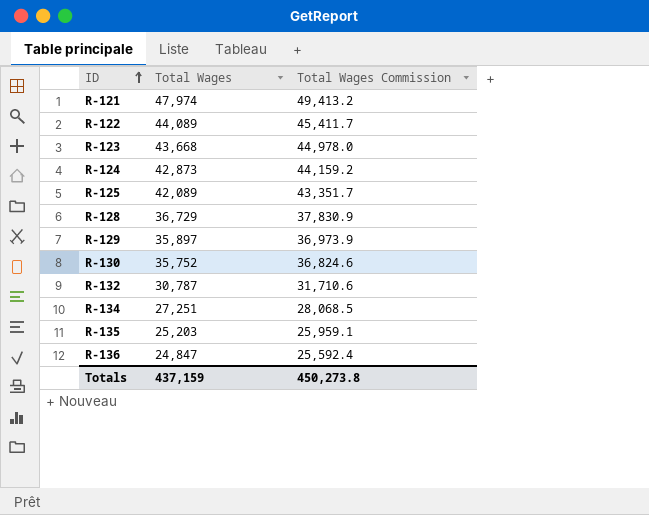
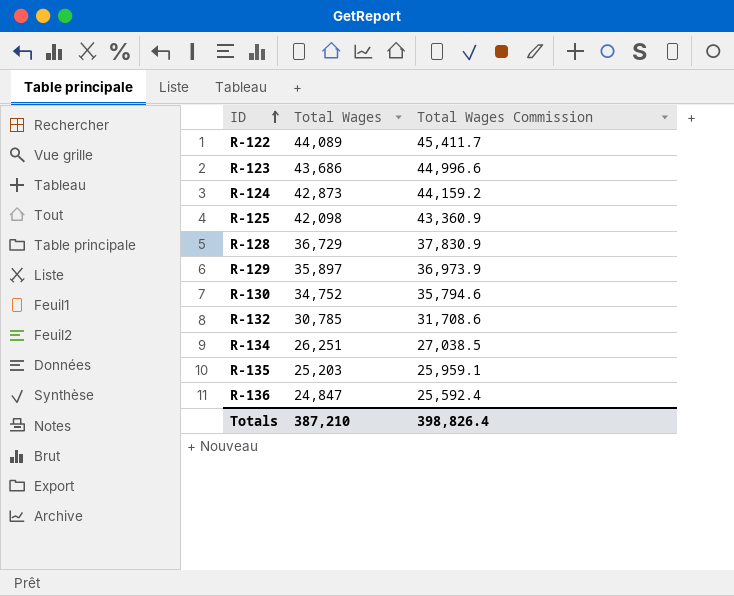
row R-121: 47,974 | 49,413.2 -> none
R-123 | Total Wages: 43,668 -> 43,686
R-123 | Total Wages Commission: 44,978.0 -> 44,996.6
R-125 | Total Wages: 42,089 -> 42,098
R-125 | Total Wages Commission: 43,351.7 -> 43,360.9
R-130 | Total Wages: 35,752 -> 34,752
R-130 | Total Wages Commission: 36,824.6 -> 35,794.6
R-132 | Total Wages: 30,787 -> 30,785
R-132 | Total Wages Commission: 31,710.6 -> 31,708.6
R-134 | Total Wages: 27,251 -> 26,251
R-134 | Total Wages Commission: 28,068.5 -> 27,038.5
Totals | Total Wages: 437,159 -> 387,210
Totals | Total Wages Commission: 450,273.8 -> 398,826.4

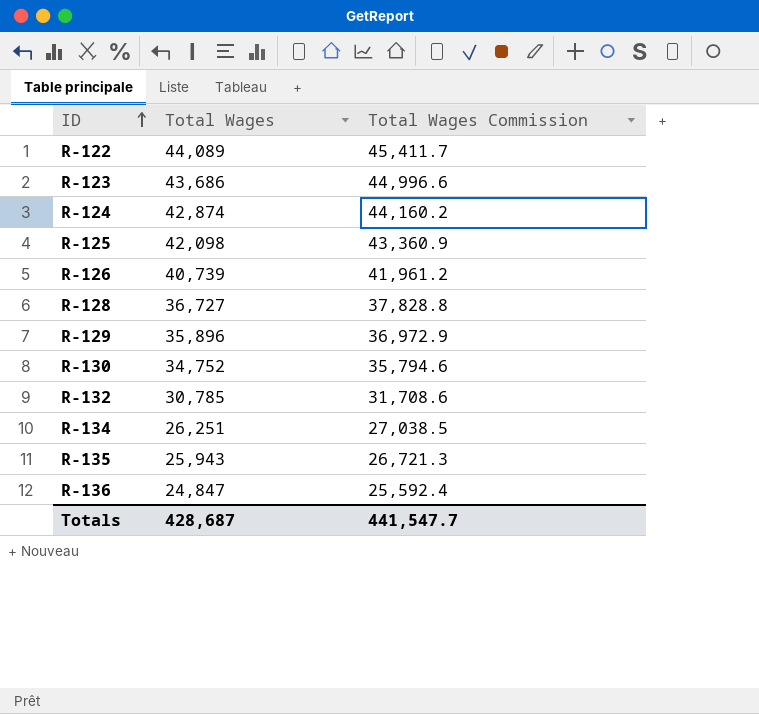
R-124 | Total Wages: 42,873 -> 42,874
R-124 | Total Wages Commission: 44,159.2 -> 44,160.2
row R-126: none -> 40,739 | 41,961.2
R-128 | Total Wages: 36,729 -> 36,727
R-128 | Total Wages Commission: 37,830.9 -> 37,828.8
R-129 | Total Wages: 35,897 -> 35,896
R-129 | Total Wages Commission: 36,973.9 -> 36,972.9
R-135 | Total Wages: 25,203 -> 25,943
R-135 | Total Wages Commission: 25,959.1 -> 26,721.3
Totals | Total Wages: 387,210 -> 428,687
Totals | Total Wages Commission: 398,826.4 -> 441,547.7

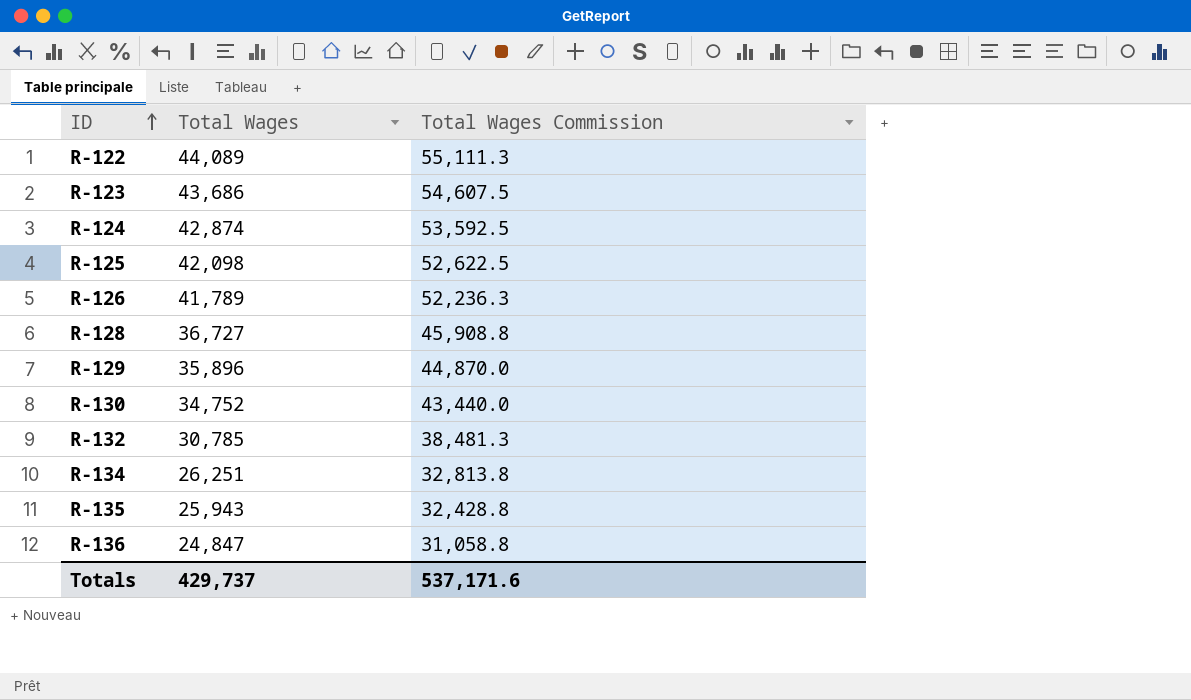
column Total Wages Commission | formula: [Total Wages] * 1.03 -> [Total Wages] * 1.25
R-126 | Total Wages: 40,739 -> 41,789
Totals | Total Wages: 428,687 -> 429,737
Totals | Total Wages Commission: 441,547.7 -> 537,171.6

